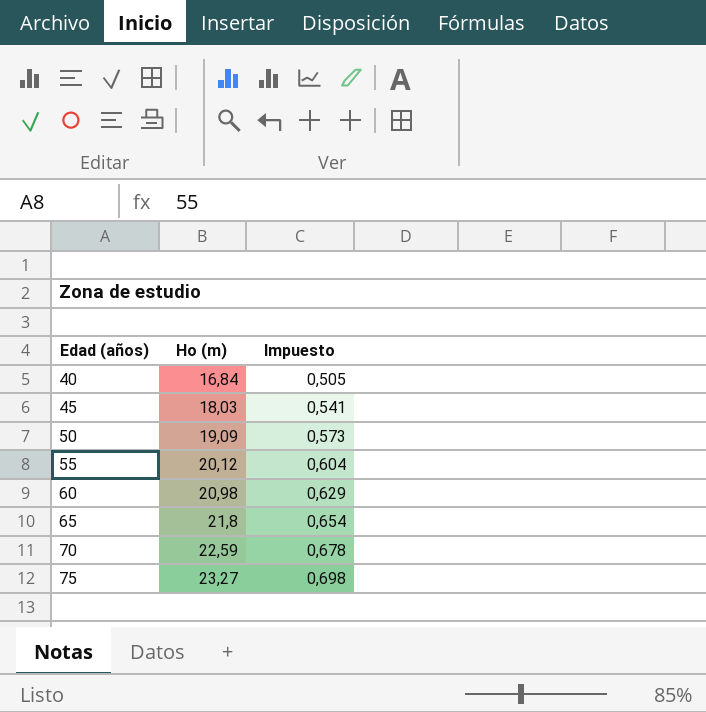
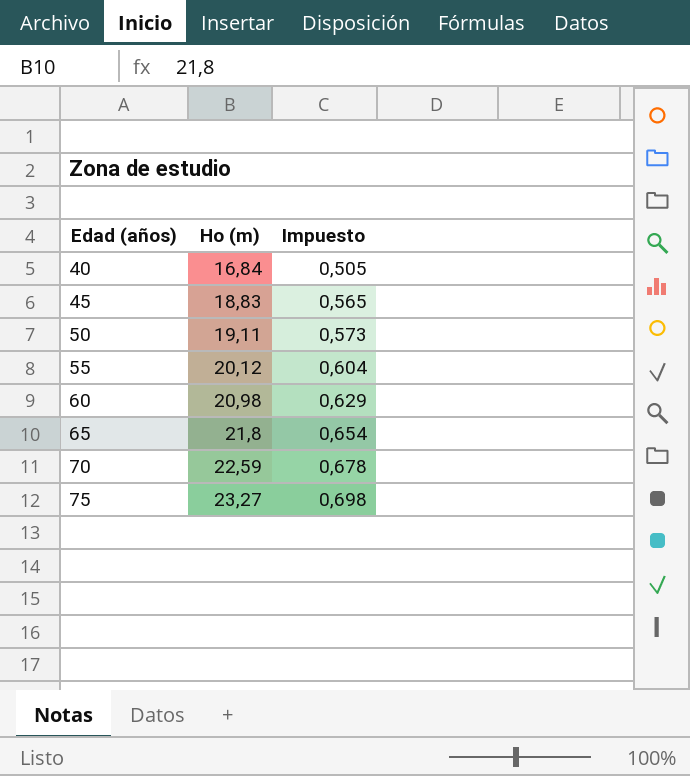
45 | Ho (m): 18,03 -> 18,83
45 | Impuesto: 0,541 -> 0,565
50 | Ho (m): 19,09 -> 19,11

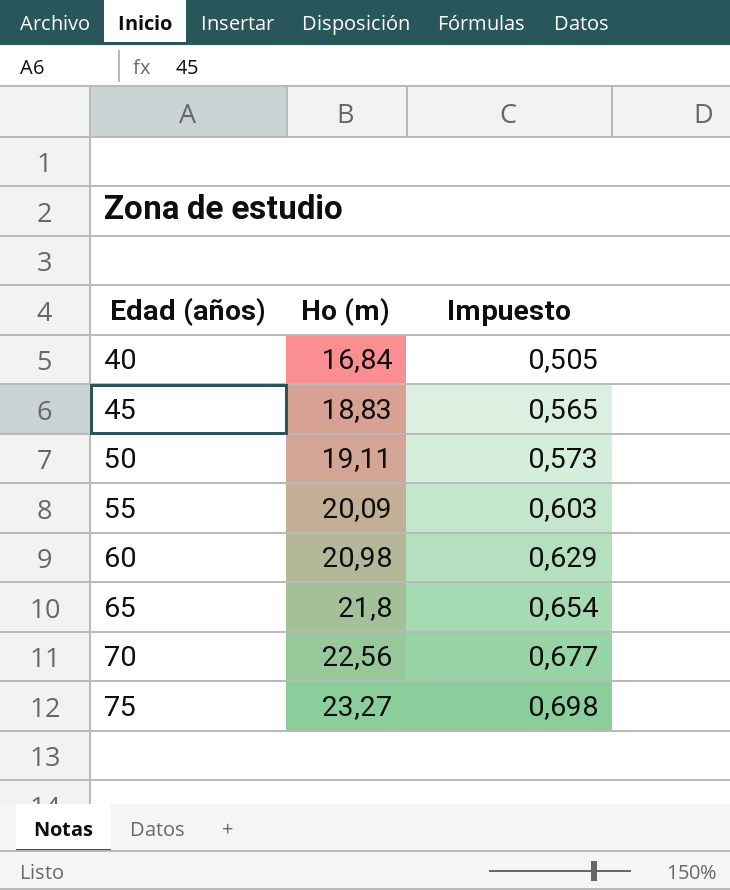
55 | Ho (m): 20,12 -> 20,09
55 | Impuesto: 0,604 -> 0,603
70 | Ho (m): 22,59 -> 22,56
70 | Impuesto: 0,678 -> 0,677

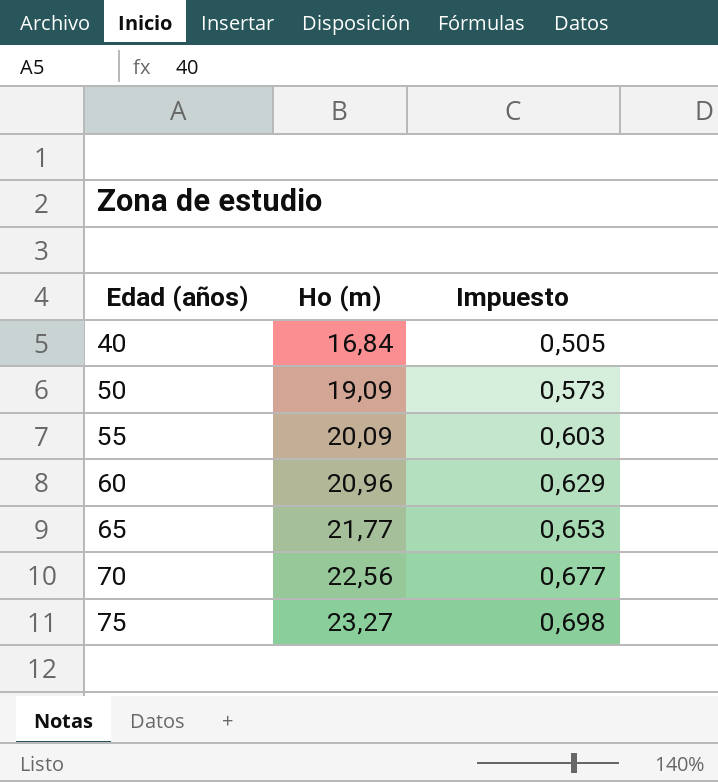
row 45: 18,83 | 0,565 -> none
50 | Ho (m): 19,11 -> 19,09
60 | Ho (m): 20,98 -> 20,96
65 | Ho (m): 21,8 -> 21,77
65 | Impuesto: 0,654 -> 0,653

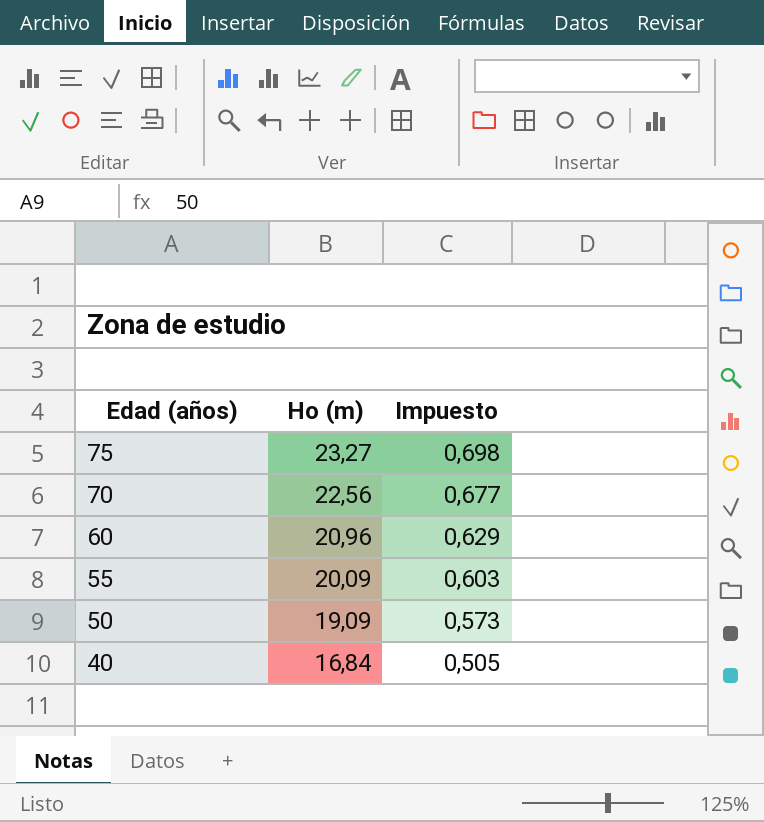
row order: Edad (años) ascending -> Edad (años) descending
row 65: 21,77 | 0,653 -> none

